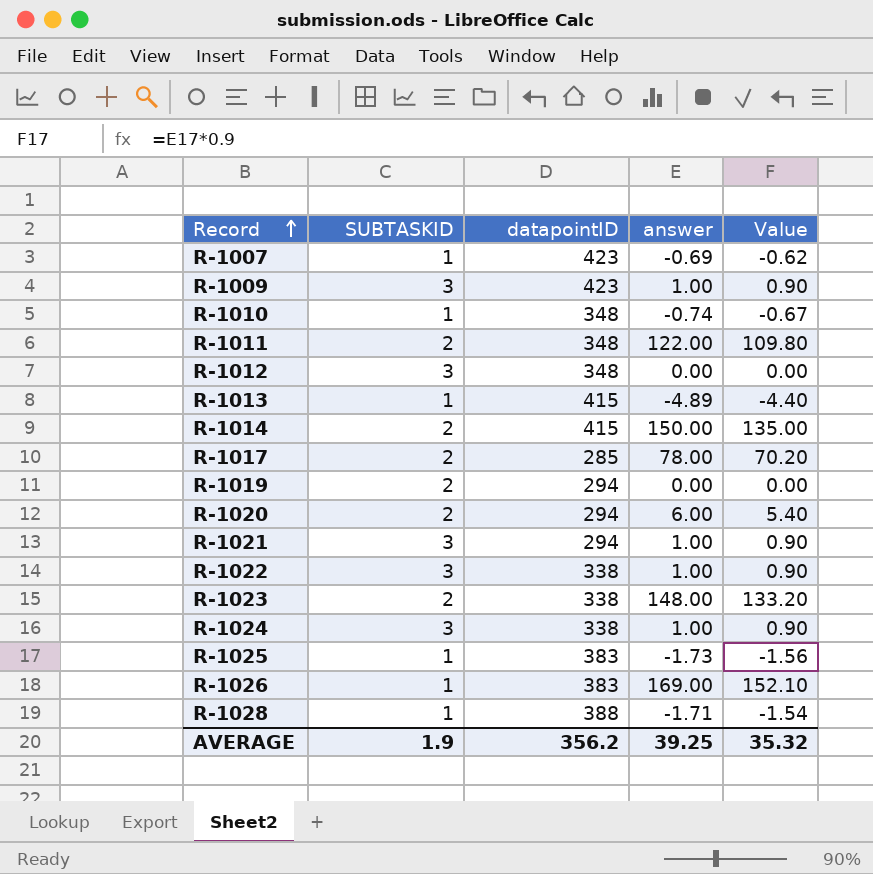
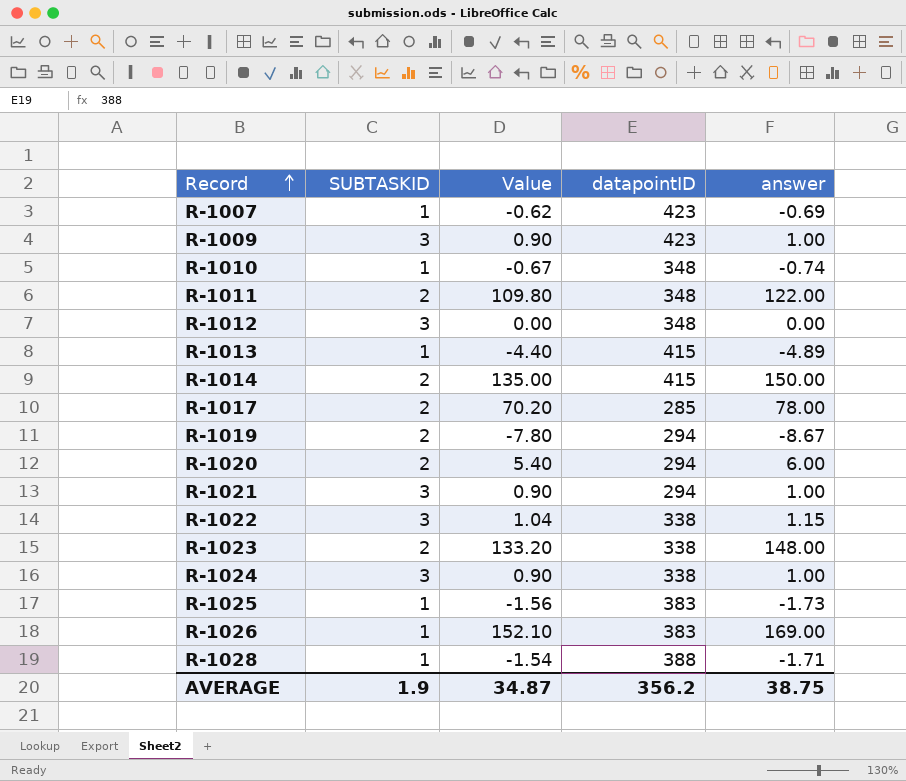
column Value | position: 5 -> 3
R-1019 | Value: 0.00 -> -7.80
R-1019 | answer: 0.00 -> -8.67
R-1022 | Value: 0.90 -> 1.04
R-1022 | answer: 1.00 -> 1.15
AVERAGE | Value: 35.32 -> 34.87
AVERAGE | answer: 39.25 -> 38.75

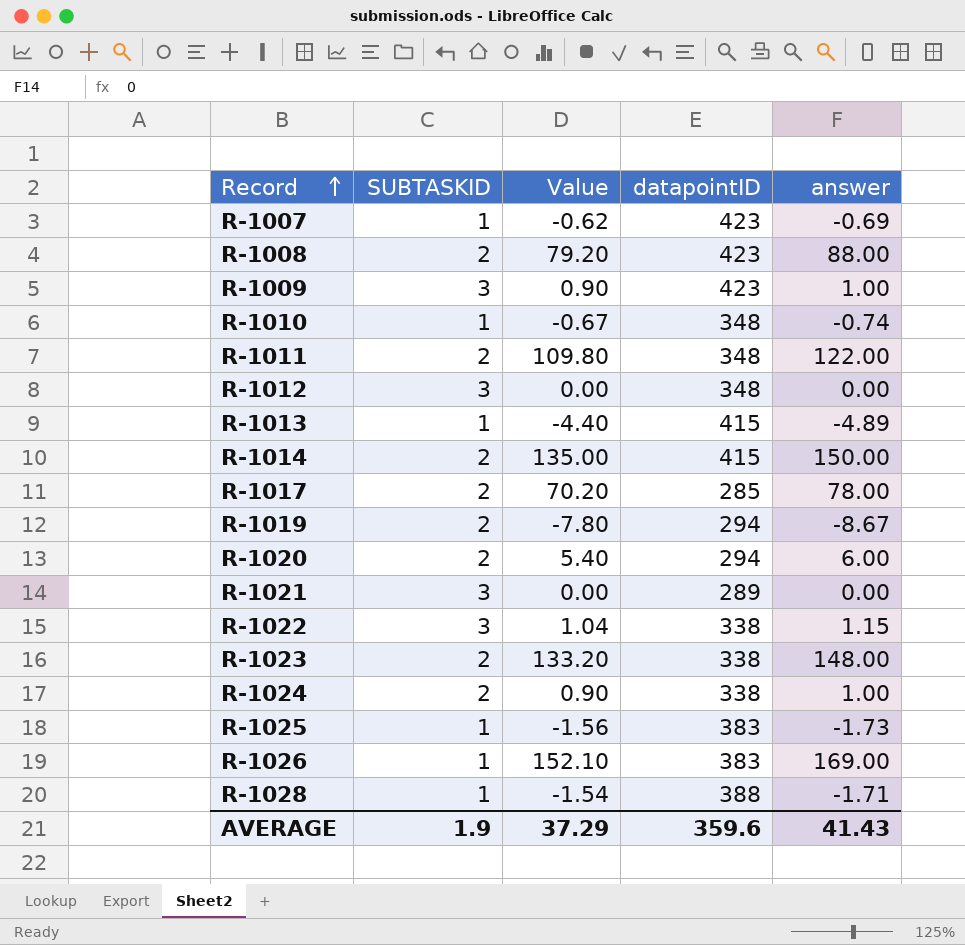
row R-1008: none -> 2 | 79.20 | 423 | 88.00
R-1021 | Value: 0.90 -> 0.00
R-1021 | datapointID: 294 -> 289
R-1021 | answer: 1.00 -> 0.00
R-1024 | SUBTASKID: 3 -> 2
AVERAGE | Value: 34.87 -> 37.29
AVERAGE | datapointID: 356.2 -> 359.6
AVERAGE | answer: 38.75 -> 41.43

